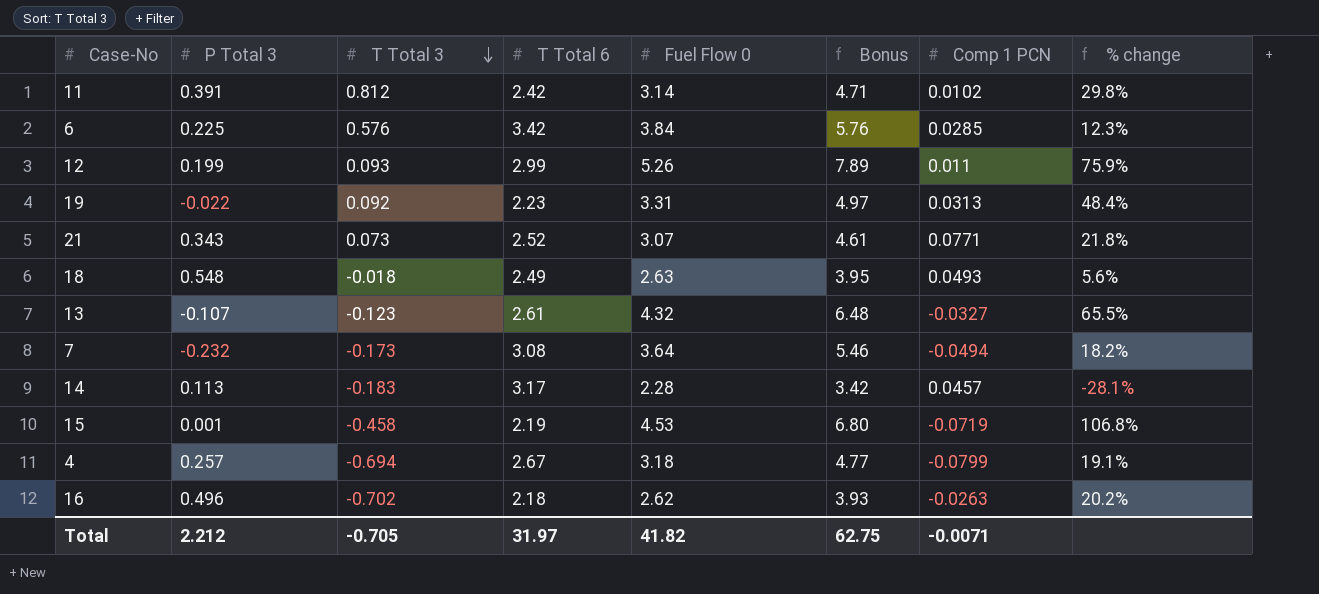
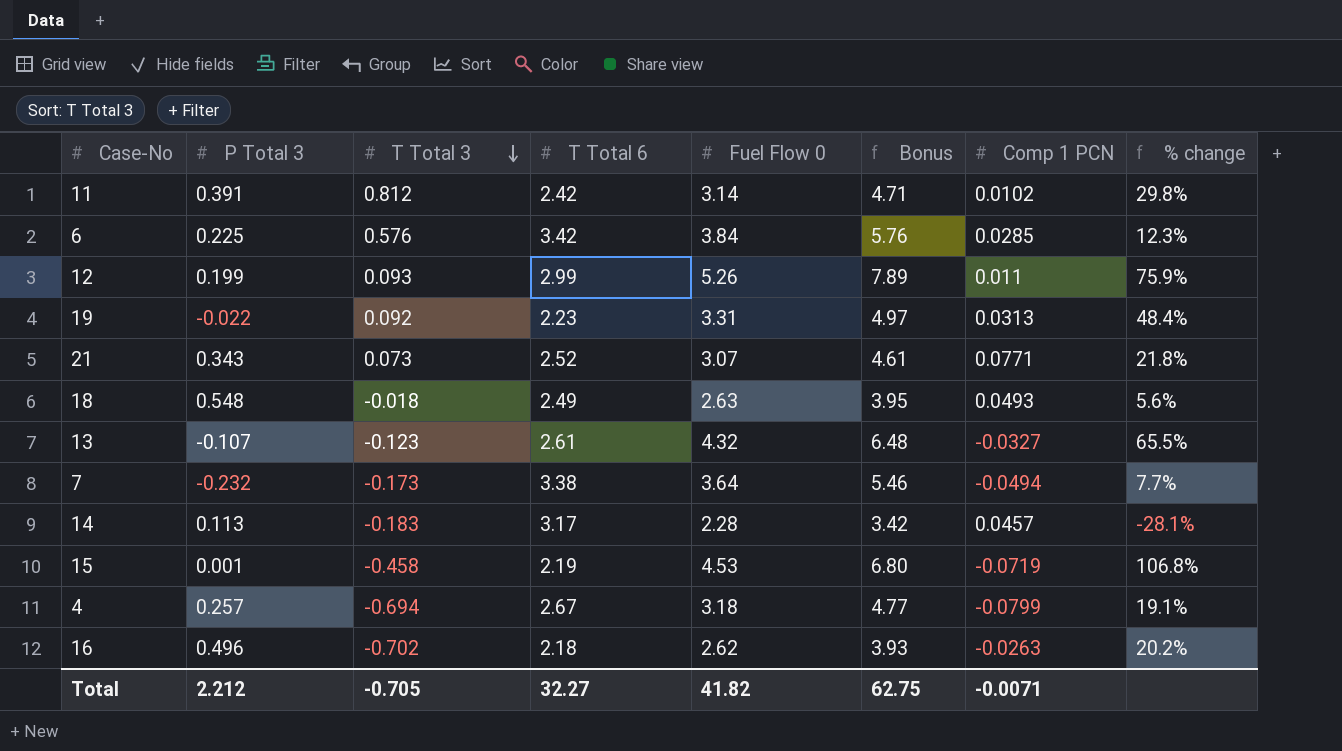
7 | T Total 6: 3.08 -> 3.38
7 | % change: 18.2% -> 7.7%
Total | T Total 6: 31.97 -> 32.27

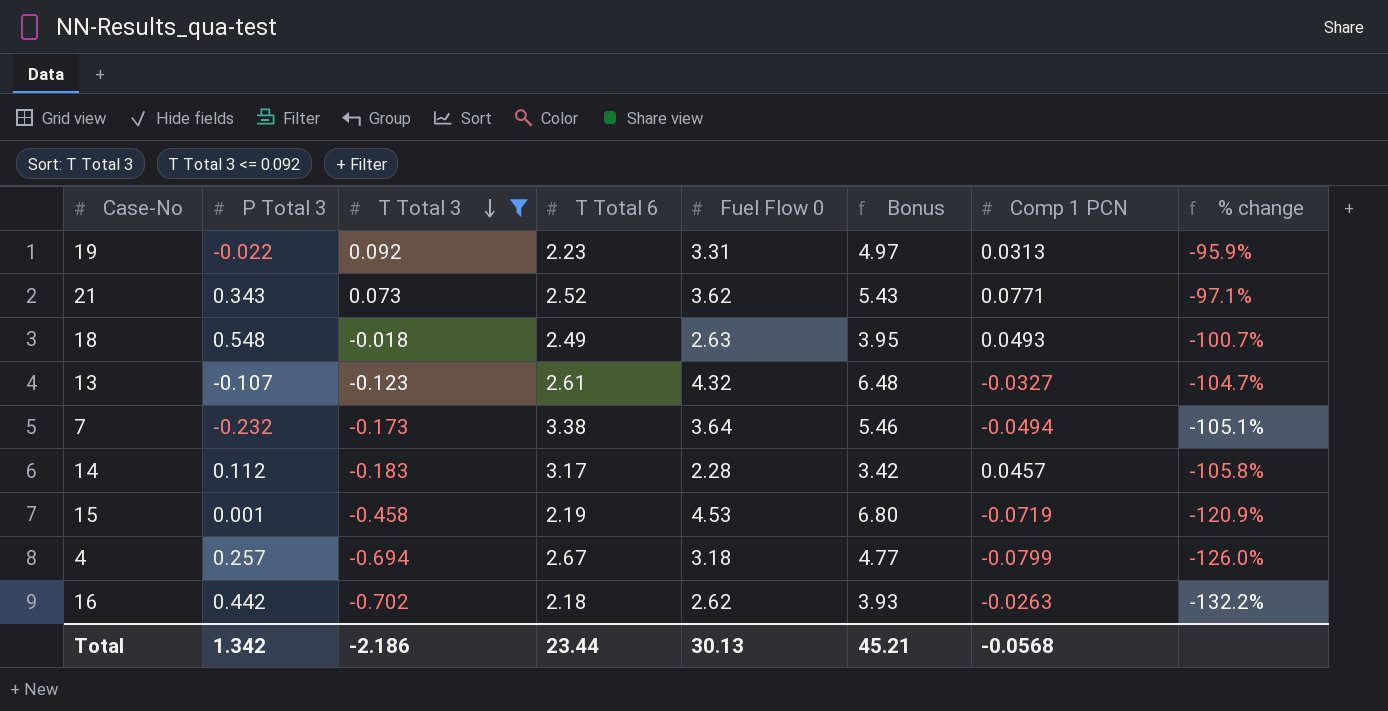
filter: none -> T Total 3 <= 0.092
column % change | formula: ([Fuel Flow 0] - [T Total 6]) / [T Total 6] -> ([T Total 3] - [T Total 6]) / [T Total 6]
21 | Fuel Flow 0: 3.07 -> 3.62
21 | Bonus: 4.61 -> 5.43
14 | P Total 3: 0.113 -> 0.112
16 | P Total 3: 0.496 -> 0.442
Total | P Total 3: 2.212 -> 1.342
Total | T Total 3: -0.705 -> -2.186
Total | T Total 6: 32.27 -> 23.44
Total | Fuel Flow 0: 41.82 -> 30.13
Total | Bonus: 62.75 -> 45.21
Total | Comp 1 PCN: -0.0071 -> -0.0568

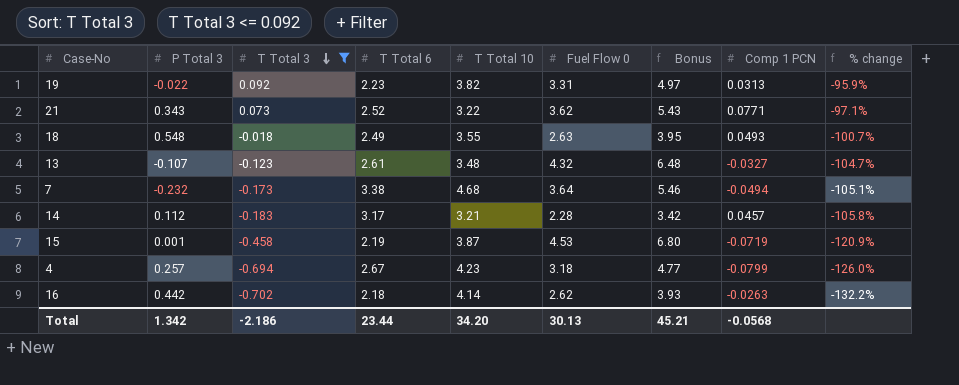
column T Total 10 | position: none -> 5

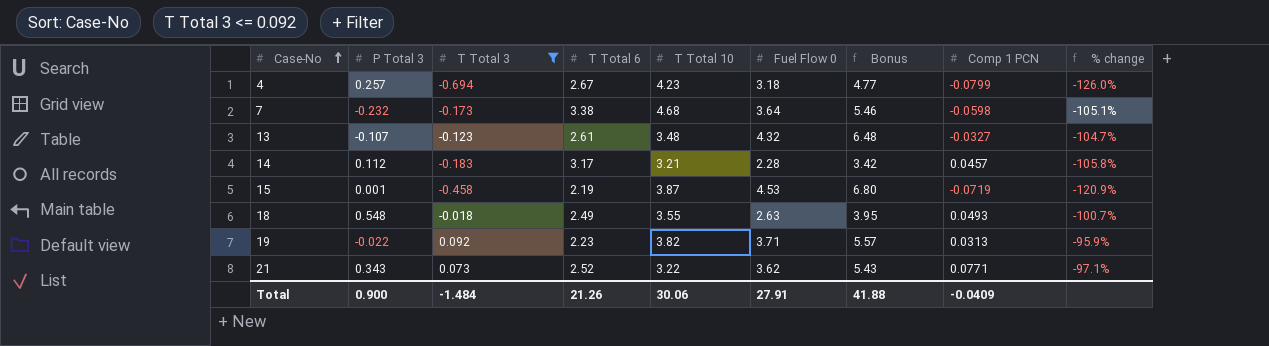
row order: T Total 3 descending -> Case-No ascending
row 16: 0.442 | -0.702 | 2.18 | 4.14 | 2.62 | 3.93 | -0.0263 | -132.2% -> none
7 | Comp 1 PCN: -0.0494 -> -0.0598
19 | Fuel Flow 0: 3.31 -> 3.71
19 | Bonus: 4.97 -> 5.57
Total | P Total 3: 1.342 -> 0.900
Total | T Total 3: -2.186 -> -1.484
Total | T Total 6: 23.44 -> 21.26
Total | T Total 10: 34.20 -> 30.06
Total | Fuel Flow 0: 30.13 -> 27.91
Total | Bonus: 45.21 -> 41.88
Total | Comp 1 PCN: -0.0568 -> -0.0409

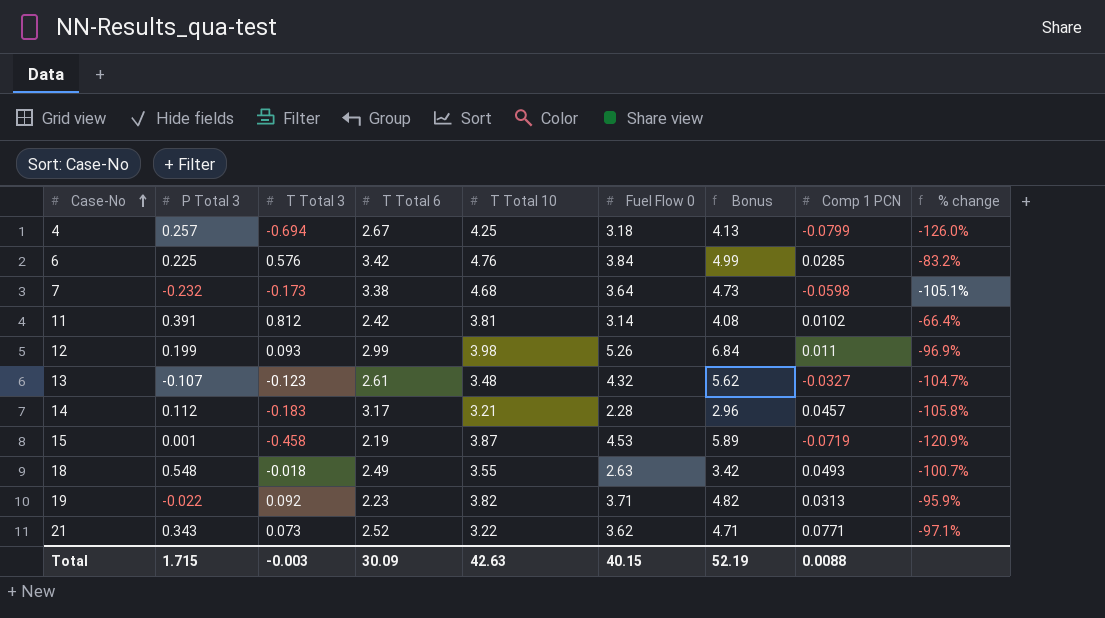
filter: T Total 3 <= 0.092 -> none
column Bonus | formula: [Fuel Flow 0] * 1.5 -> [Fuel Flow 0] * 1.3
4 | T Total 10: 4.23 -> 4.25
Total | P Total 3: 0.900 -> 1.715
Total | T Total 3: -1.484 -> -0.003
Total | T Total 6: 21.26 -> 30.09
Total | T Total 10: 30.06 -> 42.63
Total | Fuel Flow 0: 27.91 -> 40.15
Total | Bonus: 41.88 -> 52.19
Total | Comp 1 PCN: -0.0409 -> 0.0088

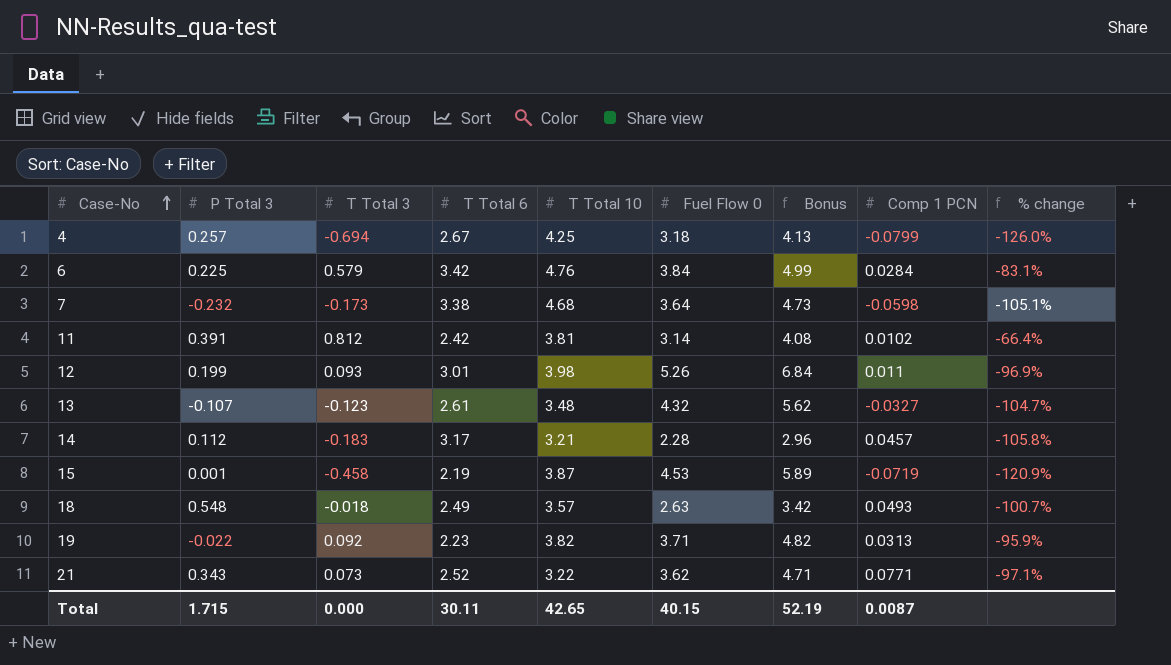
6 | T Total 3: 0.576 -> 0.579
6 | Comp 1 PCN: 0.0285 -> 0.0284
6 | % change: -83.2% -> -83.1%
12 | T Total 6: 2.99 -> 3.01
18 | T Total 10: 3.55 -> 3.57
Total | T Total 3: -0.003 -> 0.000
Total | T Total 6: 30.09 -> 30.11
Total | T Total 10: 42.63 -> 42.65
Total | Comp 1 PCN: 0.0088 -> 0.0087

